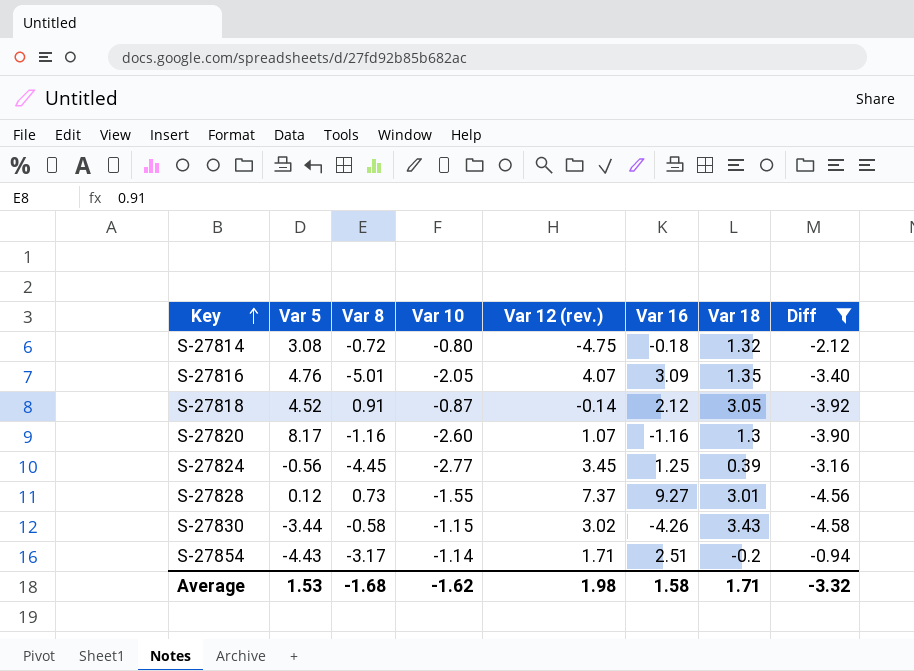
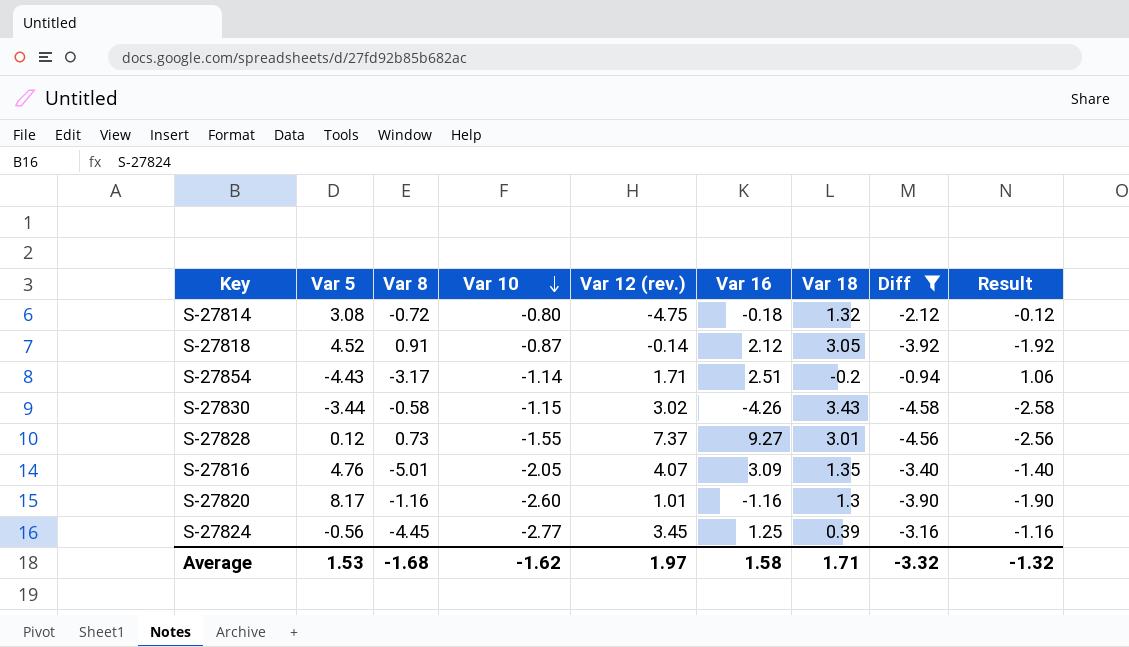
row order: Key ascending -> Var 10 descending
column Result | formula: none -> [Diff] + 2
S-27820 | Var 12 (rev.): 1.07 -> 1.01
Average | Var 12 (rev.): 1.98 -> 1.97

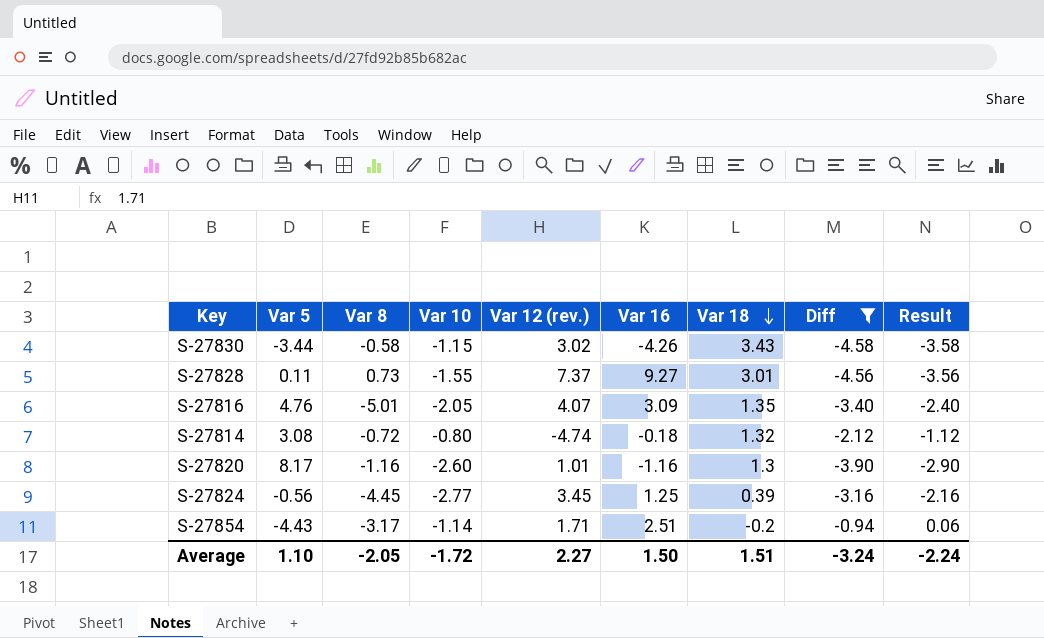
row order: Var 10 descending -> Var 18 descending
column Result | formula: [Diff] + 2 -> [Diff] + 1
row S-27818: 4.52 | 0.91 | -0.87 | -0.14 | 2.12 | 3.05 | -3.92 | -1.92 -> none
S-27828 | Var 5: 0.12 -> 0.11
S-27814 | Var 12 (rev.): -4.75 -> -4.74
Average | Var 5: 1.53 -> 1.10
Average | Var 8: -1.68 -> -2.05
Average | Var 10: -1.62 -> -1.72
Average | Var 12 (rev.): 1.97 -> 2.27
Average | Var 16: 1.58 -> 1.50
Average | Var 18: 1.71 -> 1.51
Average | Diff: -3.32 -> -3.24
Average | Result: -1.32 -> -2.24

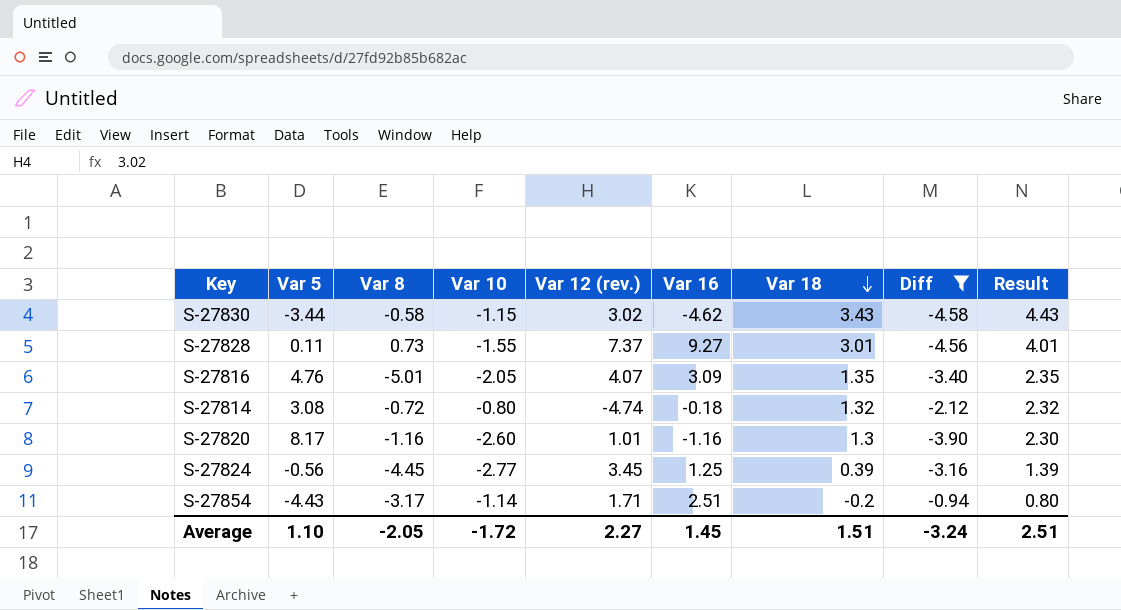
column Result | formula: [Diff] + 1 -> [Var 18] + 1
S-27830 | Var 16: -4.26 -> -4.62
Average | Var 16: 1.50 -> 1.45
Average | Result: -2.24 -> 2.51

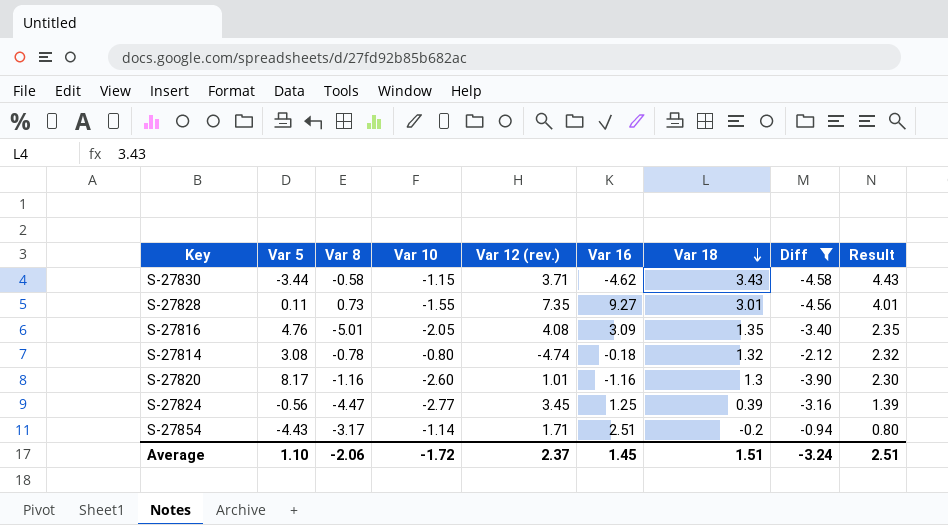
S-27830 | Var 12 (rev.): 3.02 -> 3.71
S-27828 | Var 12 (rev.): 7.37 -> 7.35
S-27816 | Var 12 (rev.): 4.07 -> 4.08
S-27814 | Var 8: -0.72 -> -0.78
S-27824 | Var 8: -4.45 -> -4.47
Average | Var 8: -2.05 -> -2.06
Average | Var 12 (rev.): 2.27 -> 2.37

